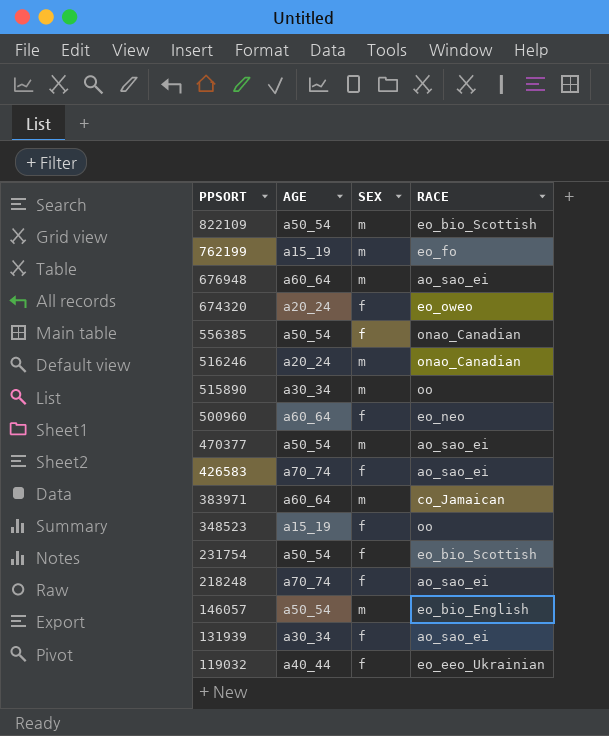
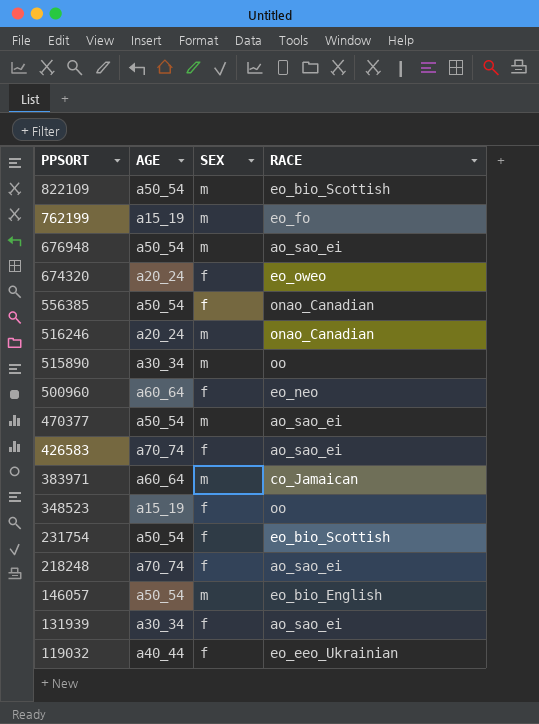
676948 | AGE: a60_64 -> a50_54

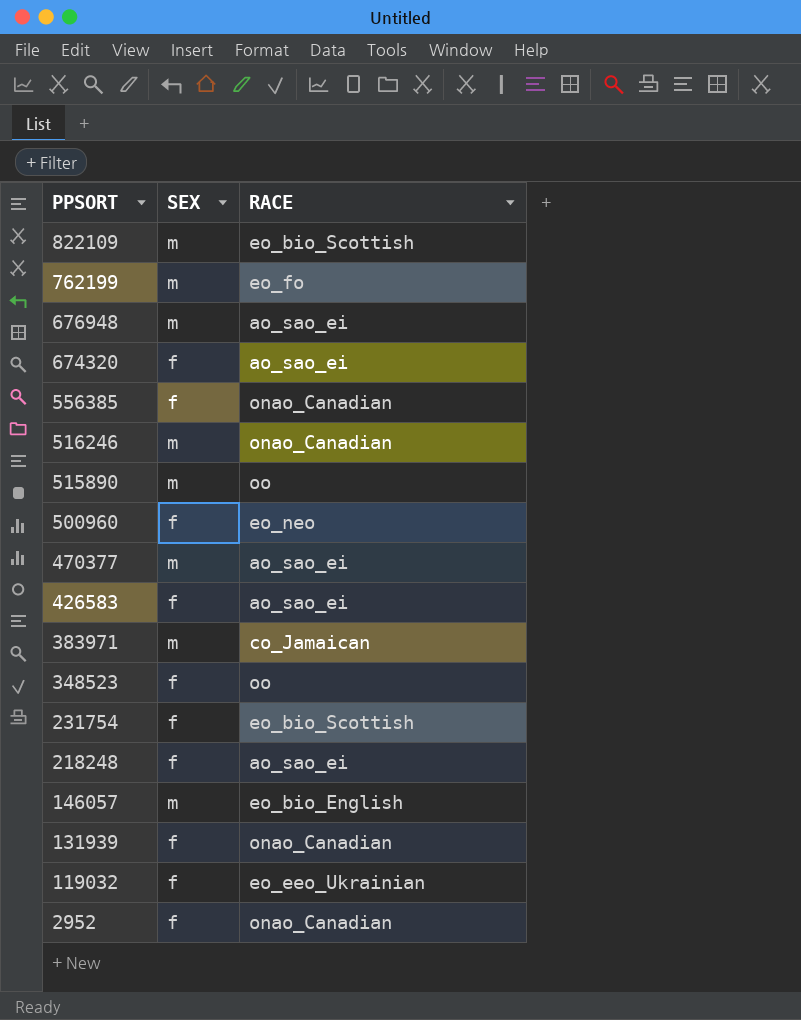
column AGE | position: 2 -> none
674320 | RACE: eo_oweo -> ao_sao_ei
131939 | RACE: ao_sao_ei -> onao_Canadian
row 2952: none -> f | onao_Canadian

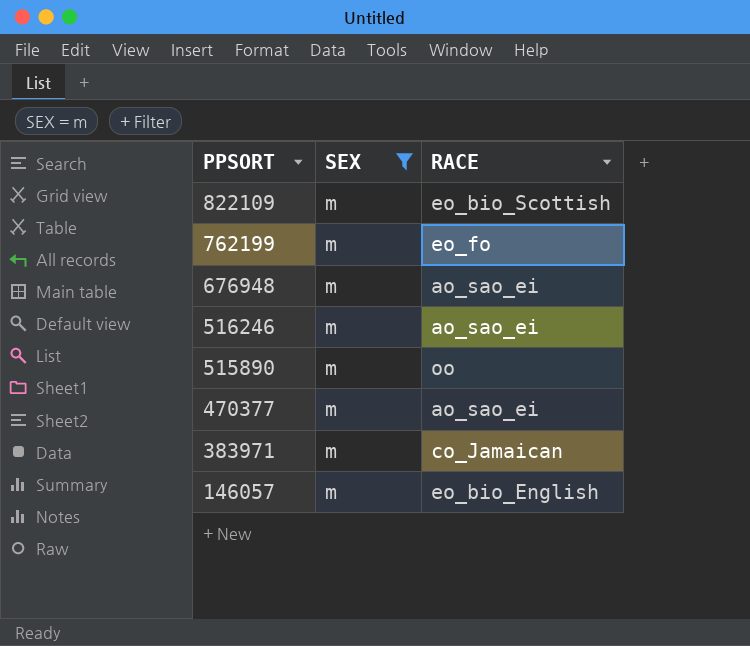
filter: none -> SEX = m
516246 | RACE: onao_Canadian -> ao_sao_ei

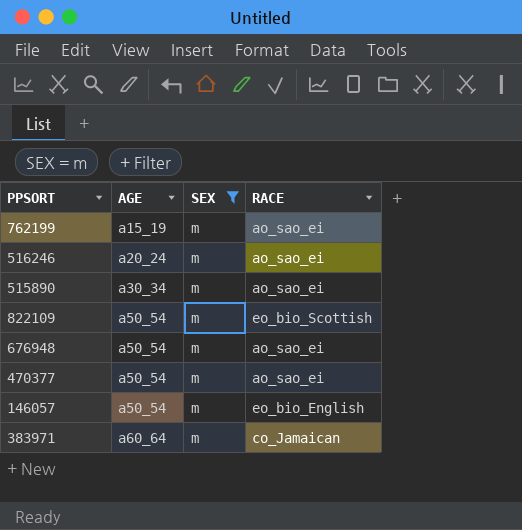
row order: PPSORT descending -> AGE ascending
column AGE | position: none -> 2
762199 | RACE: eo_fo -> ao_sao_ei
515890 | RACE: oo -> ao_sao_ei

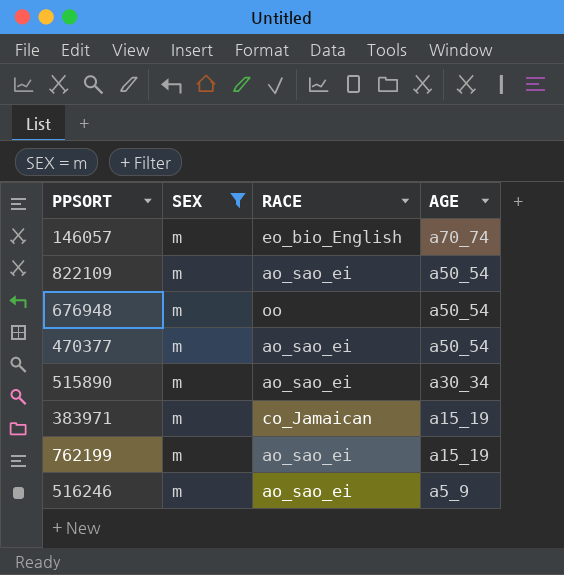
row order: AGE ascending -> AGE descending
column AGE | position: 2 -> 4
146057 | AGE: a50_54 -> a70_74
822109 | RACE: eo_bio_Scottish -> ao_sao_ei
676948 | RACE: ao_sao_ei -> oo
383971 | AGE: a60_64 -> a15_19
516246 | AGE: a20_24 -> a5_9

